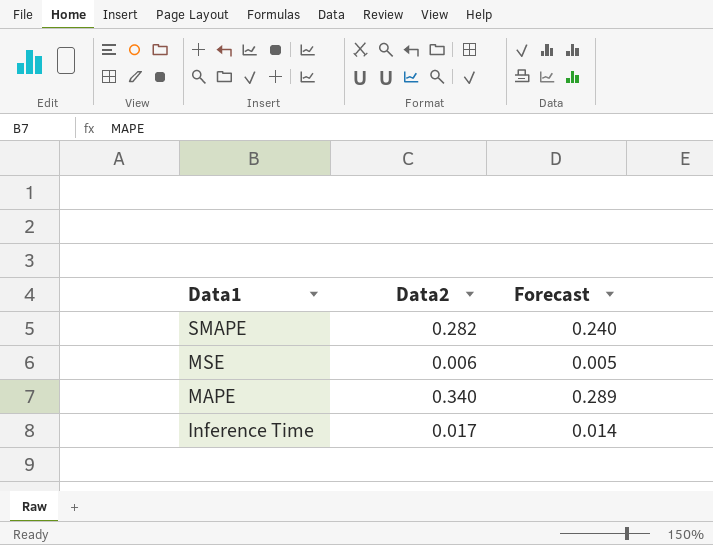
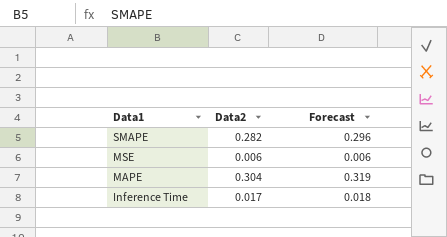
column Forecast | formula: [Data2] * 0.85 -> [Data2] * 1.05
MAPE | Data2: 0.340 -> 0.304

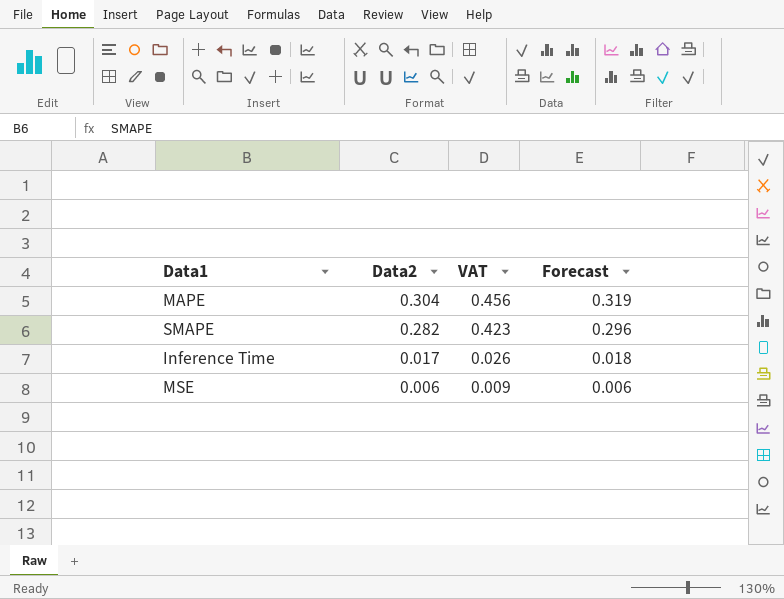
row order: Data1 descending -> Data2 descending
column VAT | formula: none -> [Data2] * 1.5

